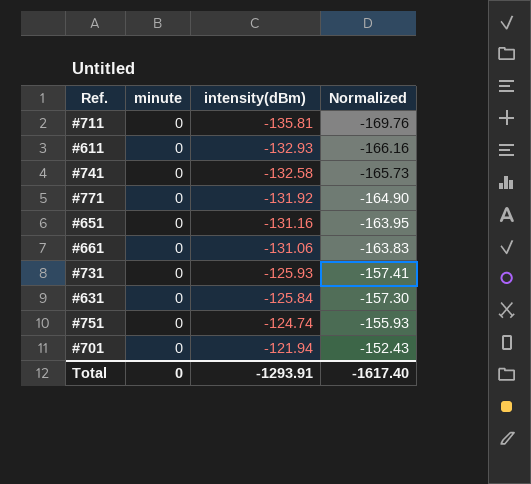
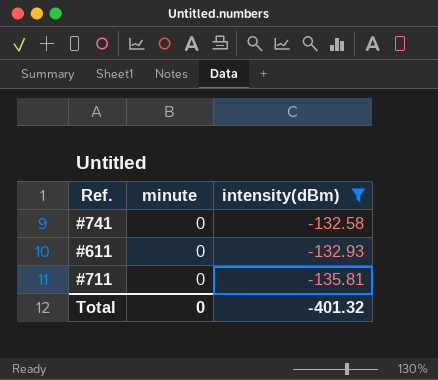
filter: none -> intensity(dBm) <= -132.58
row order: intensity(dBm) ascending -> intensity(dBm) descending
column Normalized | formula: [intensity(dBm)] * 1.25 -> none
Total | intensity(dBm): -1293.91 -> -401.32

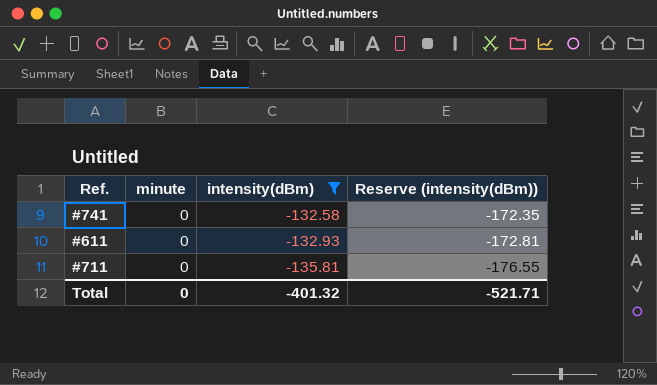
column Reserve (intensity(dBm)) | formula: none -> [intensity(dBm)] * 1.3

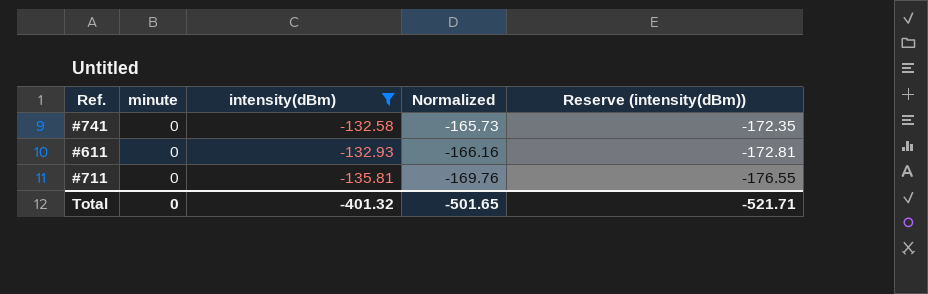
column Normalized | formula: none -> [intensity(dBm)] * 1.25

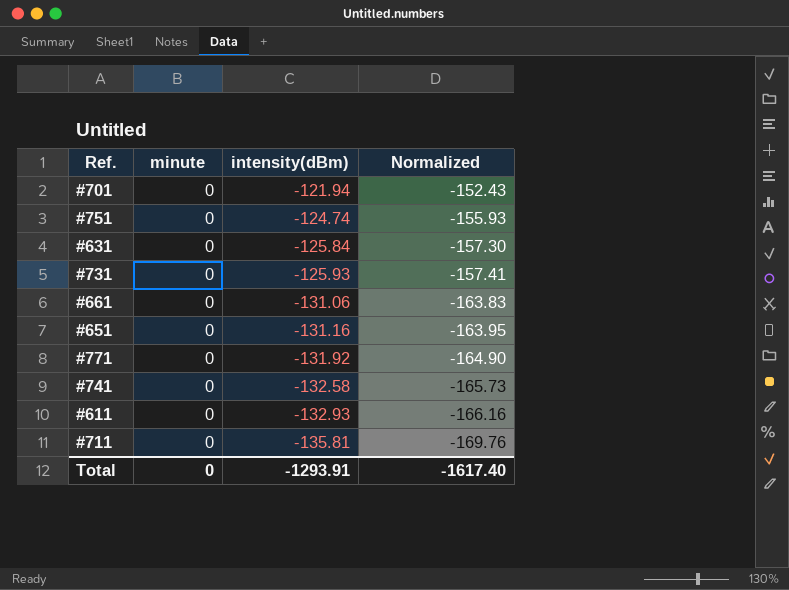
filter: intensity(dBm) <= -132.58 -> none
column Reserve (intensity(dBm)) | formula: [intensity(dBm)] * 1.3 -> none
Total | intensity(dBm): -401.32 -> -1293.91
Total | Normalized: -501.65 -> -1617.40

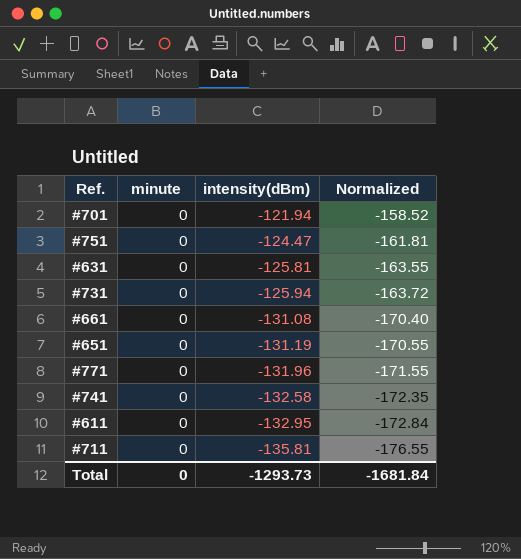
column Normalized | formula: [intensity(dBm)] * 1.25 -> [intensity(dBm)] * 1.3
#751 | intensity(dBm): -124.74 -> -124.47
#631 | intensity(dBm): -125.84 -> -125.81
#731 | intensity(dBm): -125.93 -> -125.94
#661 | intensity(dBm): -131.06 -> -131.08
#651 | intensity(dBm): -131.16 -> -131.19
#771 | intensity(dBm): -131.92 -> -131.96
#611 | intensity(dBm): -132.93 -> -132.95
Total | intensity(dBm): -1293.91 -> -1293.73
Total | Normalized: -1617.40 -> -1681.84

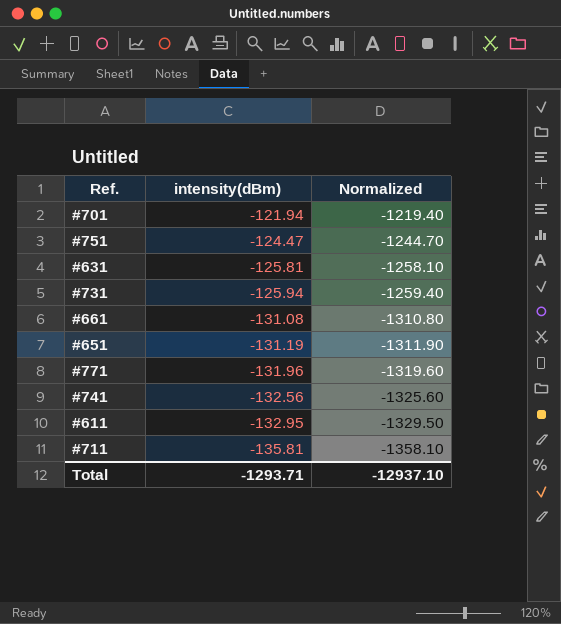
column minute | position: 2 -> none
column Normalized | formula: [intensity(dBm)] * 1.3 -> [intensity(dBm)] * 10
#741 | intensity(dBm): -132.58 -> -132.56
Total | intensity(dBm): -1293.73 -> -1293.71
Total | Normalized: -1681.84 -> -12937.10

